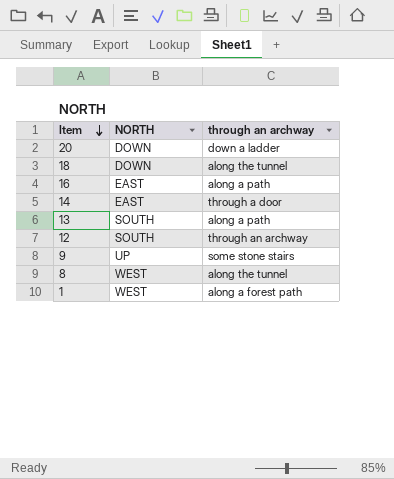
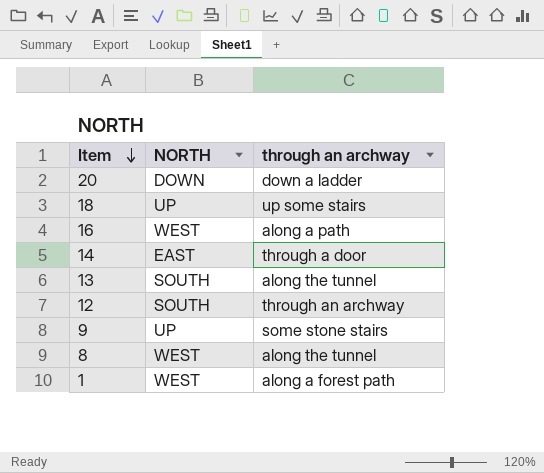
18 | NORTH: DOWN -> UP
18 | through an archway: along the tunnel -> up some stairs
16 | NORTH: EAST -> WEST
13 | through an archway: along a path -> along the tunnel

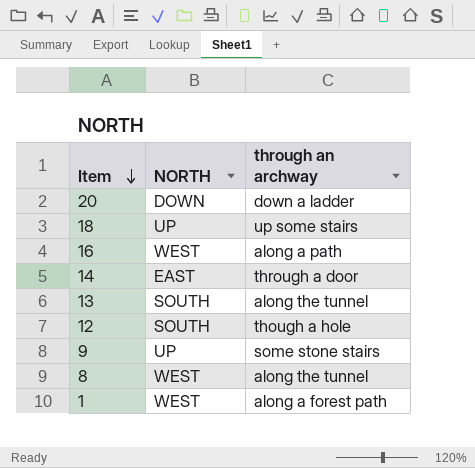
12 | through an archway: through an archway -> though a hole

